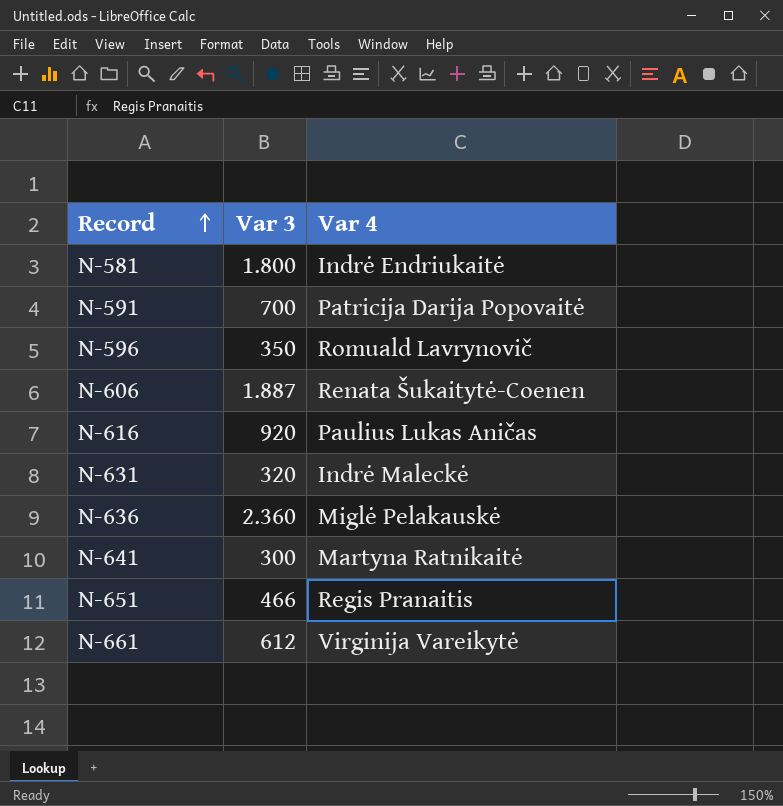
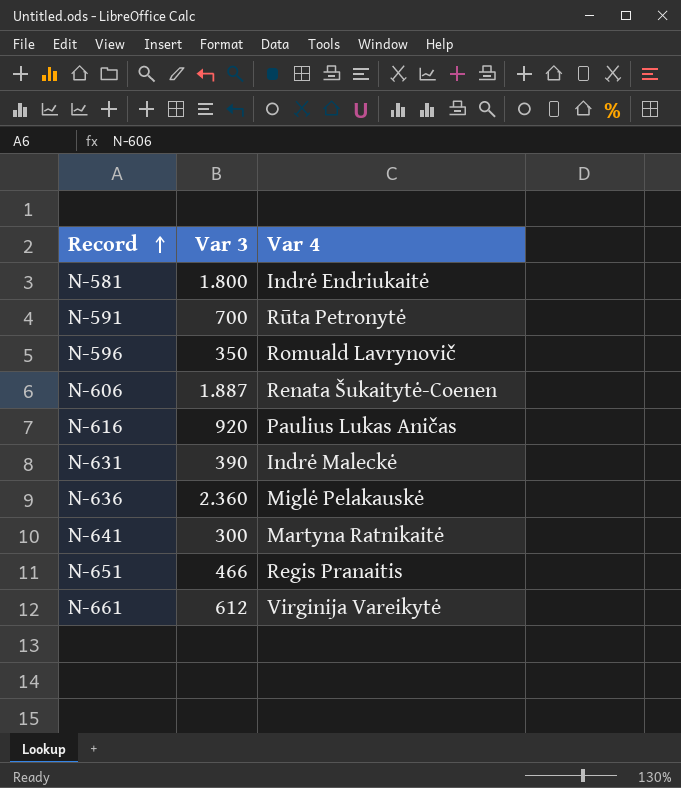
N-591 | Var 4: Patricija Darija Popovaitė -> Rūta Petronytė
N-631 | Var 3: 320 -> 390

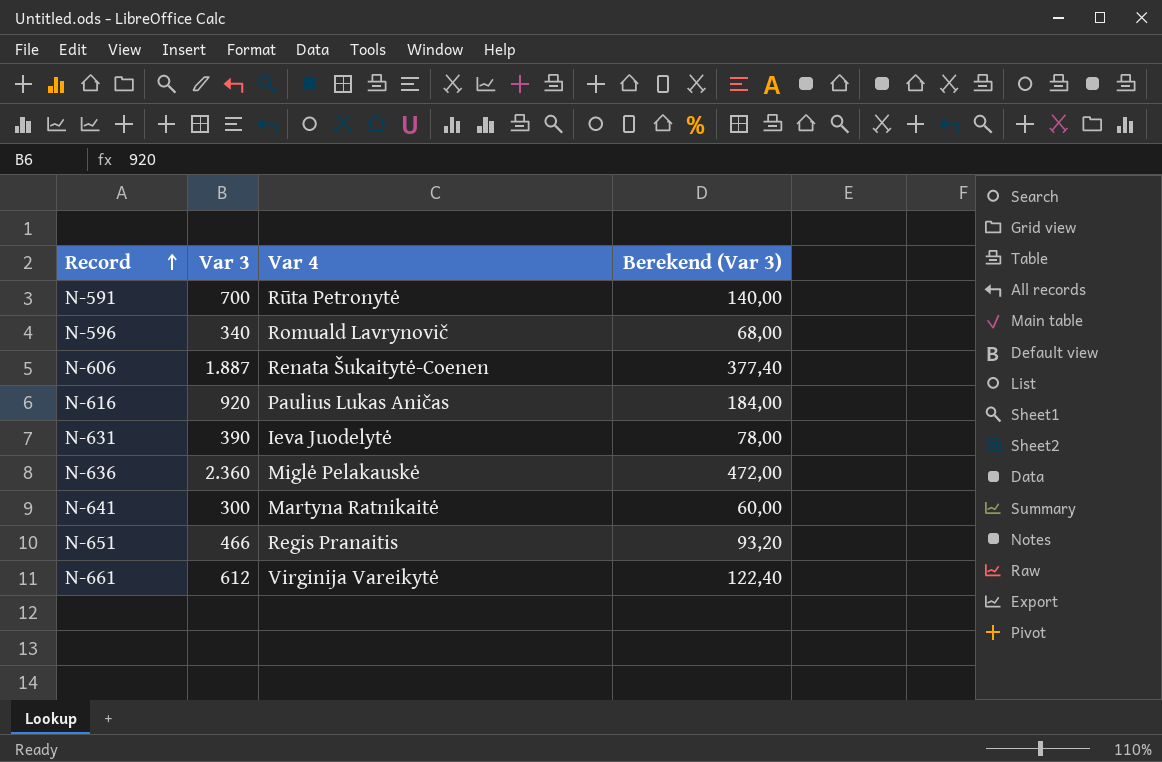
column Berekend (Var 3) | formula: none -> [Var 3] * 0,2
row N-581: 1.800 | Indrė Endriukaitė -> none
N-596 | Var 3: 350 -> 340
N-631 | Var 4: Indrė Maleckė -> Ieva Juodelytė

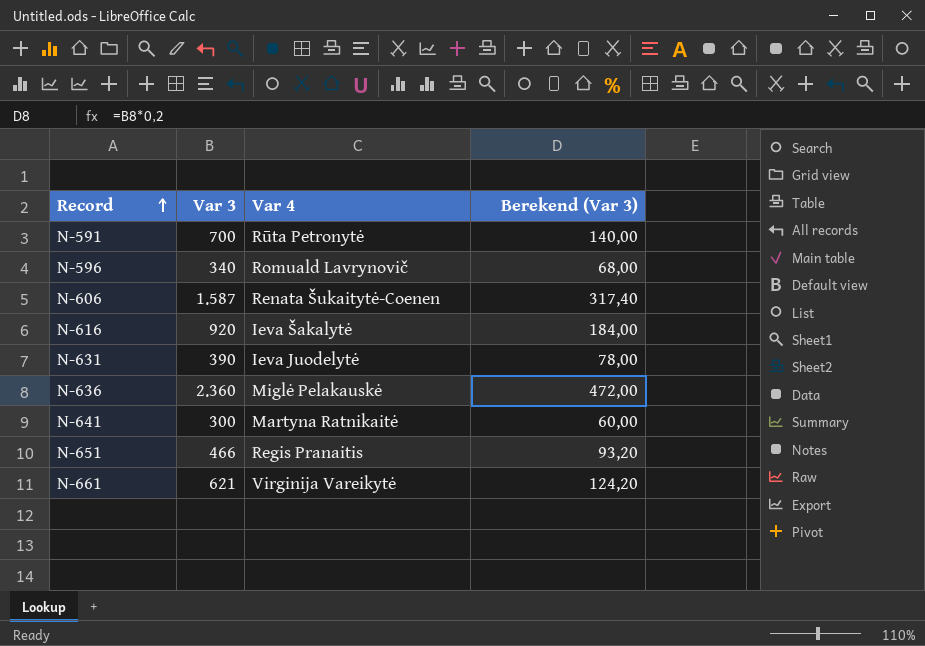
N-606 | Var 3: 1.887 -> 1.587
N-606 | Berekend (Var 3): 377,40 -> 317,40
N-616 | Var 4: Paulius Lukas Aničas -> Ieva Šakalytė
N-661 | Var 3: 612 -> 621
N-661 | Berekend (Var 3): 122,40 -> 124,20

